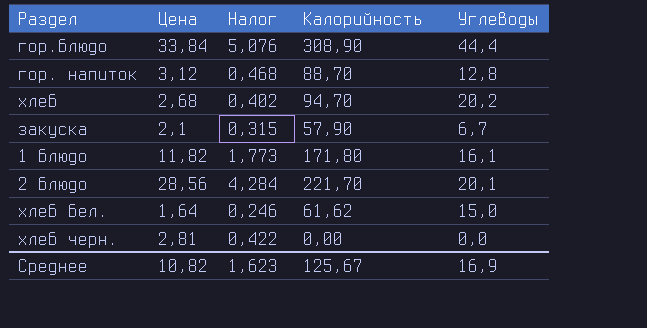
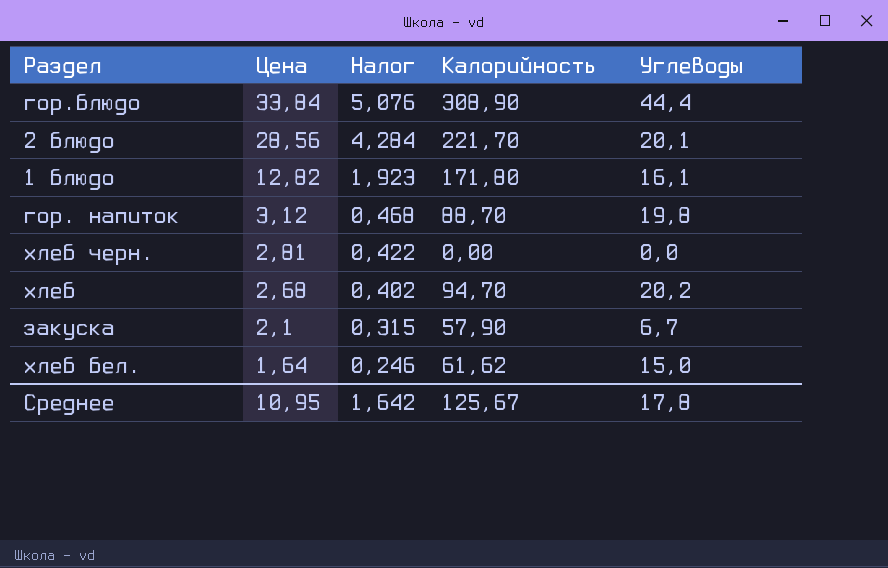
row order: none -> Цена descending
1 блюдо | Цена: 11,82 -> 12,82
1 блюдо | Налог: 1,773 -> 1,923
гор. напиток | Углеводы: 12,8 -> 19,8
Среднее | Цена: 10,82 -> 10,95
Среднее | Налог: 1,623 -> 1,642
Среднее | Углеводы: 16,9 -> 17,8

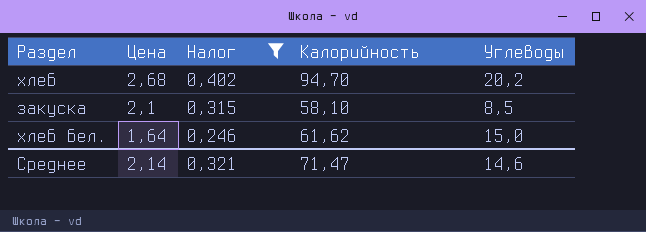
filter: none -> Налог <= 0,402
закуска | Калорийность: 57,90 -> 58,10
закуска | Углеводы: 6,7 -> 8,5
Среднее | Цена: 10,95 -> 2,14
Среднее | Налог: 1,642 -> 0,321
Среднее | Калорийность: 125,67 -> 71,47
Среднее | Углеводы: 17,8 -> 14,6

